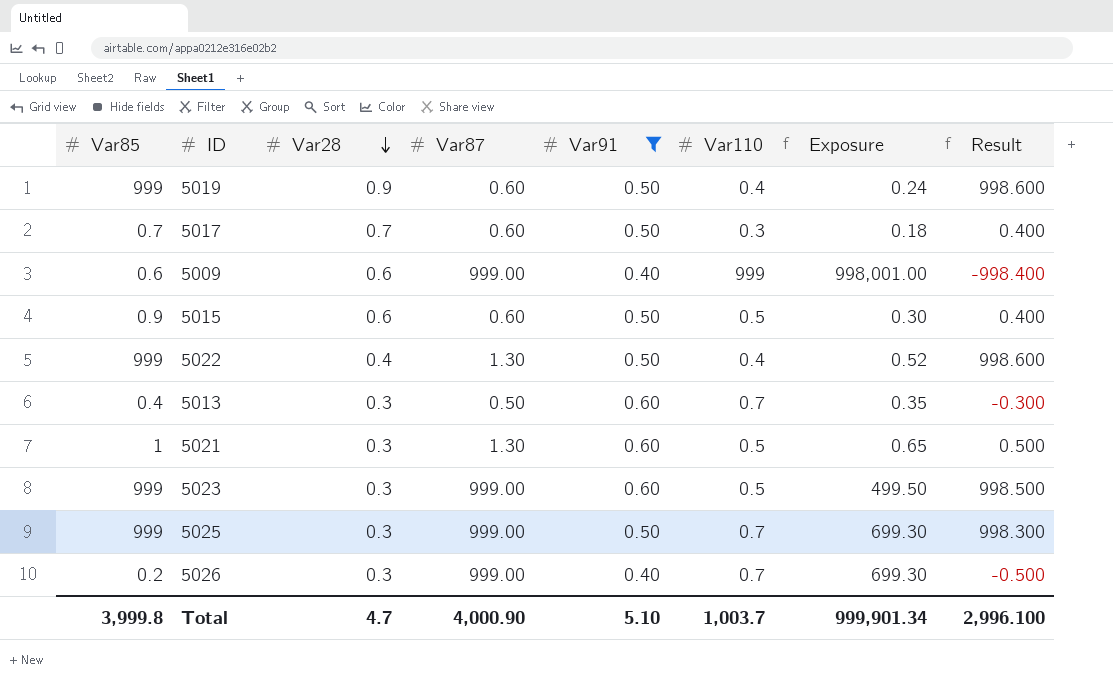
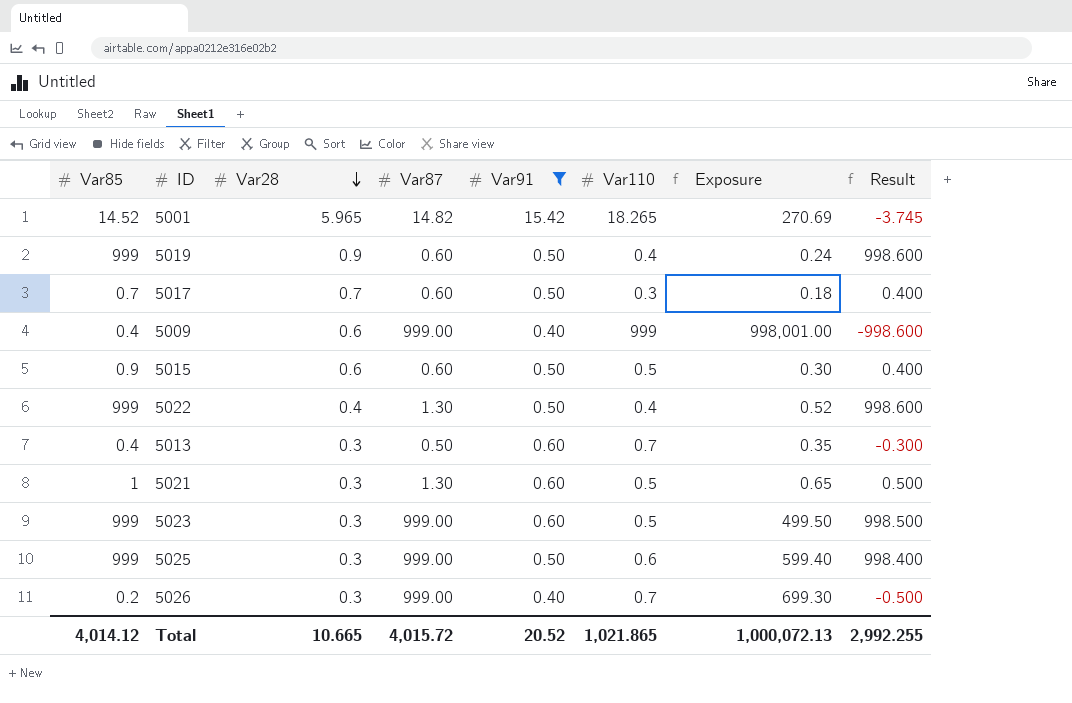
row 5001: none -> 14.52 | 5.965 | 14.82 | 15.42 | 18.265 | 270.69 | -3.745
5009 | Var85: 0.6 -> 0.4
5009 | Result: -998.400 -> -998.600
5025 | Var110: 0.7 -> 0.6
5025 | Exposure: 699.30 -> 599.40
5025 | Result: 998.300 -> 998.400
Total | Var85: 3,999.8 -> 4,014.12
Total | Var28: 4.7 -> 10.665
Total | Var87: 4,000.90 -> 4,015.72
Total | Var91: 5.10 -> 20.52
Total | Var110: 1,003.7 -> 1,021.865
Total | Exposure: 999,901.34 -> 1,000,072.13
Total | Result: 2,996.100 -> 2,992.255

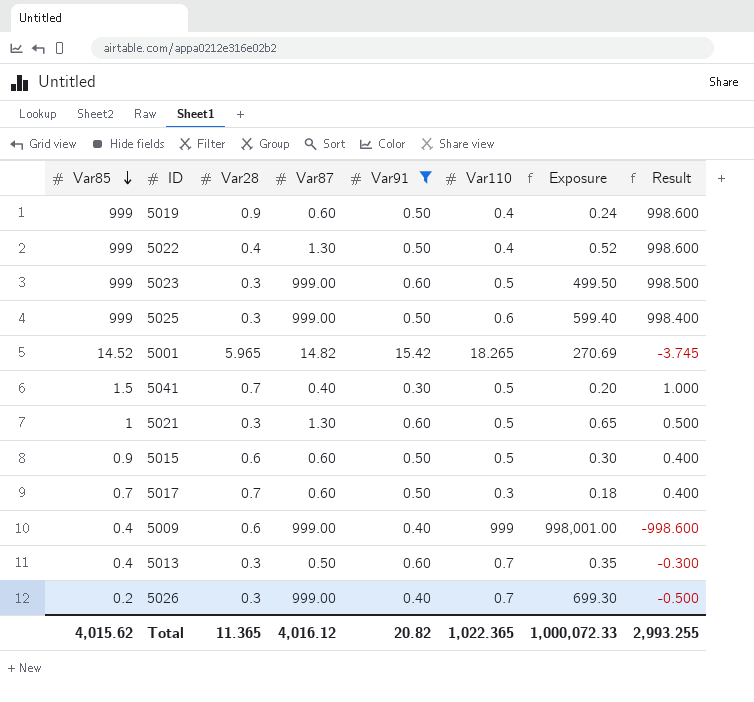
row order: Var28 descending -> Var85 descending
row 5041: none -> 1.5 | 0.7 | 0.40 | 0.30 | 0.5 | 0.20 | 1.000
Total | Var85: 4,014.12 -> 4,015.62
Total | Var28: 10.665 -> 11.365
Total | Var87: 4,015.72 -> 4,016.12
Total | Var91: 20.52 -> 20.82
Total | Var110: 1,021.865 -> 1,022.365
Total | Exposure: 1,000,072.13 -> 1,000,072.33
Total | Result: 2,992.255 -> 2,993.255

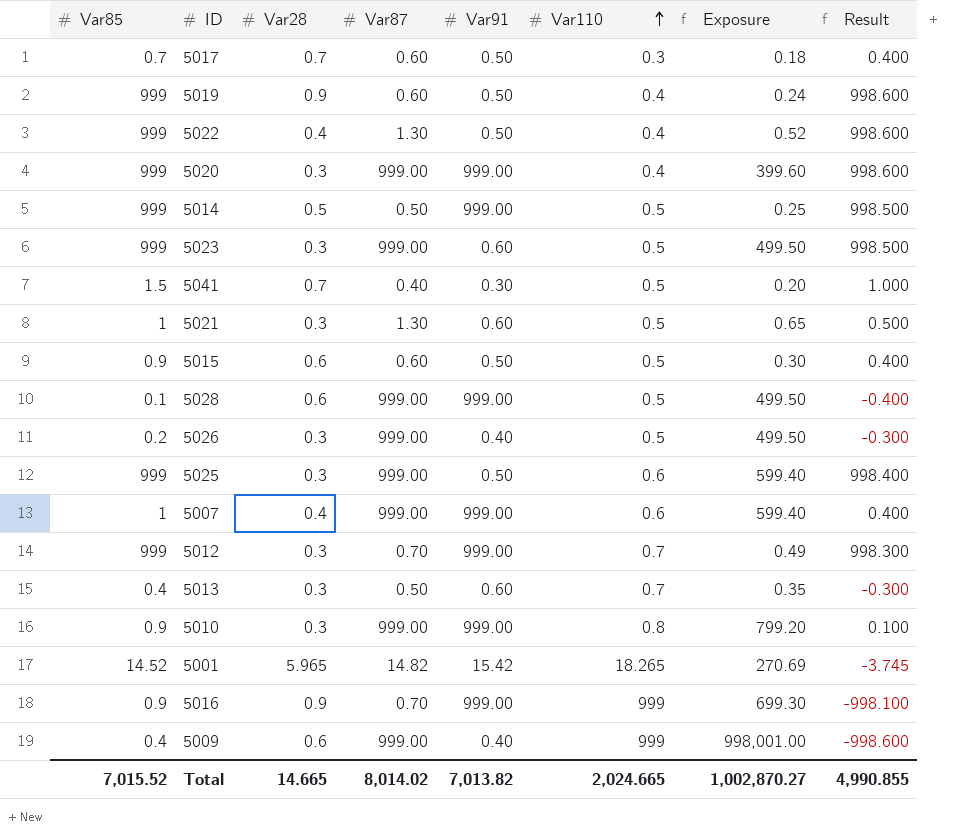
filter: Var91 != 999.00 -> none
row order: Var85 descending -> Var110 ascending
5026 | Var110: 0.7 -> 0.5
5026 | Exposure: 699.30 -> 499.50
5026 | Result: -0.500 -> -0.300
Total | Var85: 4,015.62 -> 7,015.52
Total | Var28: 11.365 -> 14.665
Total | Var87: 4,016.12 -> 8,014.02
Total | Var91: 20.82 -> 7,013.82
Total | Var110: 1,022.365 -> 2,024.665
Total | Exposure: 1,000,072.33 -> 1,002,870.27
Total | Result: 2,993.255 -> 4,990.855

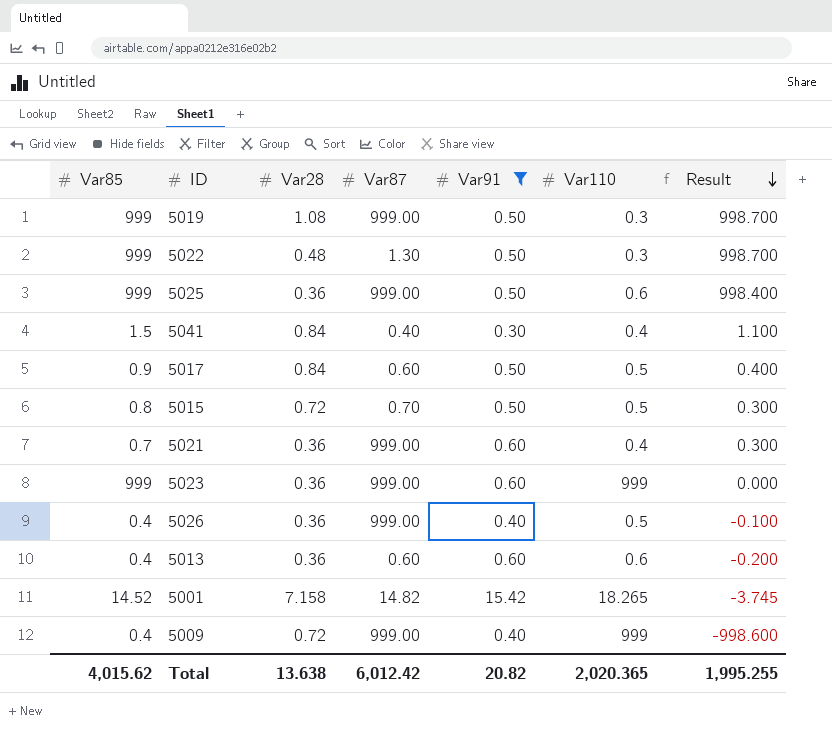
filter: none -> Var91 != 999.00
row order: Var110 ascending -> Result descending
column Exposure | formula: [Var87] * [Var110] -> none
5019 | Var28: 0.9 -> 1.08
5019 | Var87: 0.60 -> 999.00
5019 | Var110: 0.4 -> 0.3
5019 | Result: 998.600 -> 998.700
5022 | Var28: 0.4 -> 0.48
5022 | Var110: 0.4 -> 0.3
5022 | Result: 998.600 -> 998.700
5025 | Var28: 0.3 -> 0.36
5041 | Var28: 0.7 -> 0.84
5041 | Var110: 0.5 -> 0.4
5041 | Result: 1.000 -> 1.100
5017 | Var85: 0.7 -> 0.9
5017 | Var28: 0.7 -> 0.84
5017 | Var110: 0.3 -> 0.5
5015 | Var85: 0.9 -> 0.8
5015 | Var28: 0.6 -> 0.72
5015 | Var87: 0.60 -> 0.70
5015 | Result: 0.400 -> 0.300
5021 | Var85: 1 -> 0.7
5021 | Var28: 0.3 -> 0.36
5021 | Var87: 1.30 -> 999.00
5021 | Var110: 0.5 -> 0.4
5021 | Result: 0.500 -> 0.300
5023 | Var28: 0.3 -> 0.36
5023 | Var110: 0.5 -> 999
5023 | Result: 998.500 -> 0.000
5026 | Var85: 0.2 -> 0.4
5026 | Var28: 0.3 -> 0.36
5026 | Result: -0.300 -> -0.100
5013 | Var28: 0.3 -> 0.36
5013 | Var87: 0.50 -> 0.60
5013 | Var110: 0.7 -> 0.6
5013 | Result: -0.300 -> -0.200
5001 | Var28: 5.965 -> 7.158
5009 | Var28: 0.6 -> 0.72
Total | Var85: 7,015.52 -> 4,015.62
Total | Var28: 14.665 -> 13.638
Total | Var87: 8,014.02 -> 6,012.42
Total | Var91: 7,013.82 -> 20.82
Total | Var110: 2,024.665 -> 2,020.365
Total | Result: 4,990.855 -> 1,995.255

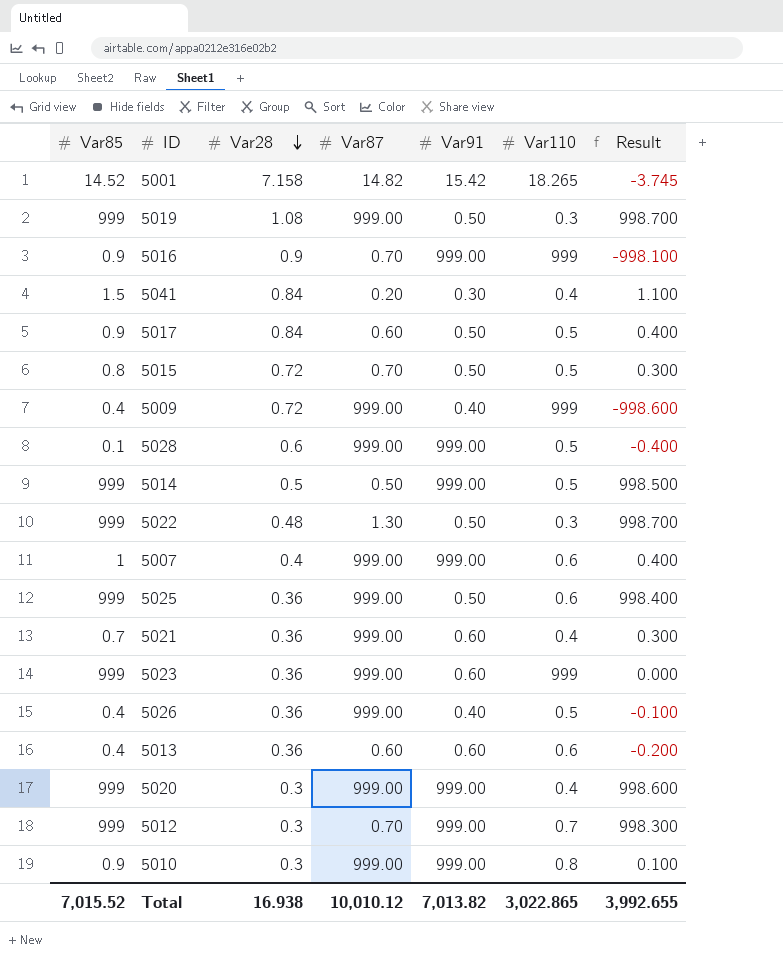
filter: Var91 != 999.00 -> none
row order: Result descending -> Var28 descending
5041 | Var87: 0.40 -> 0.20
Total | Var85: 4,015.62 -> 7,015.52
Total | Var28: 13.638 -> 16.938
Total | Var87: 6,012.42 -> 10,010.12
Total | Var91: 20.82 -> 7,013.82
Total | Var110: 2,020.365 -> 3,022.865
Total | Result: 1,995.255 -> 3,992.655

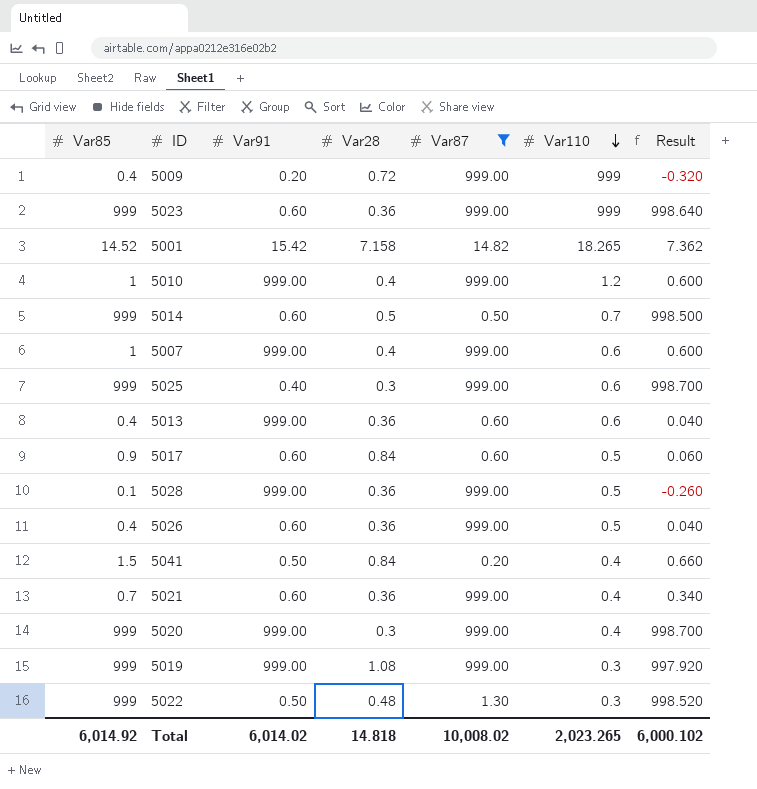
filter: none -> Var87 != 0.70
row order: Var28 descending -> Var110 descending
column Var91 | position: 5 -> 3
column Result | formula: [Var85] - [Var110] -> [Var85] - [Var28]
5009 | Var91: 0.40 -> 0.20
5010 | Var85: 0.9 -> 1
5010 | Var28: 0.3 -> 0.4
5010 | Var110: 0.8 -> 1.2
5014 | Var91: 999.00 -> 0.60
5014 | Var110: 0.5 -> 0.7
5025 | Var91: 0.50 -> 0.40
5025 | Var28: 0.36 -> 0.3
5013 | Var91: 0.60 -> 999.00
5017 | Var91: 0.50 -> 0.60
5028 | Var28: 0.6 -> 0.36
5026 | Var91: 0.40 -> 0.60
5041 | Var91: 0.30 -> 0.50
5019 | Var91: 0.50 -> 999.00
Total | Var85: 7,015.52 -> 6,014.92
Total | Var91: 7,013.82 -> 6,014.02
Total | Var28: 16.938 -> 14.818
Total | Var87: 10,010.12 -> 10,008.02
Total | Var110: 3,022.865 -> 2,023.265
Total | Result: 3,992.655 -> 6,000.102

